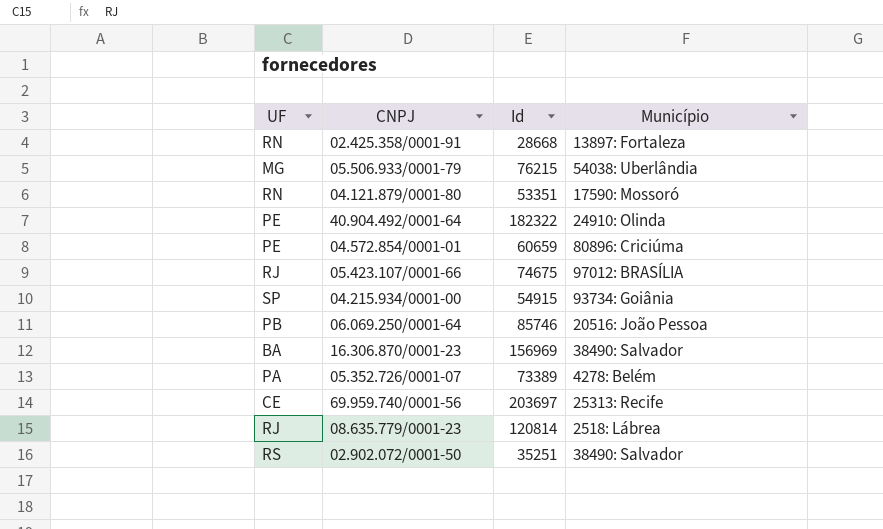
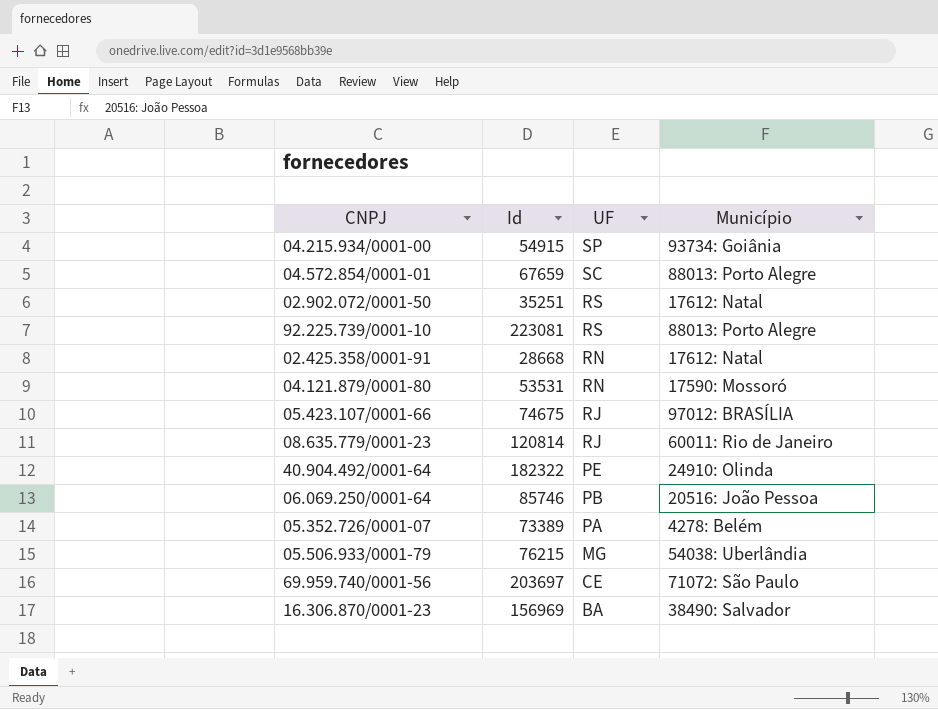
row order: none -> UF descending
column UF | position: 1 -> 3
04.572.854/0001-01 | Id: 60659 -> 67659
04.572.854/0001-01 | UF: PE -> SC
04.572.854/0001-01 | Município: 80896: Criciúma -> 88013: Porto Alegre
02.902.072/0001-50 | Município: 38490: Salvador -> 17612: Natal
row 92.225.739/0001-10: none -> 223081 | RS | 88013: Porto Alegre
02.425.358/0001-91 | Município: 13897: Fortaleza -> 17612: Natal
04.121.879/0001-80 | Id: 53351 -> 53531
08.635.779/0001-23 | Município: 2518: Lábrea -> 60011: Rio de Janeiro
69.959.740/0001-56 | Município: 25313: Recife -> 71072: São Paulo

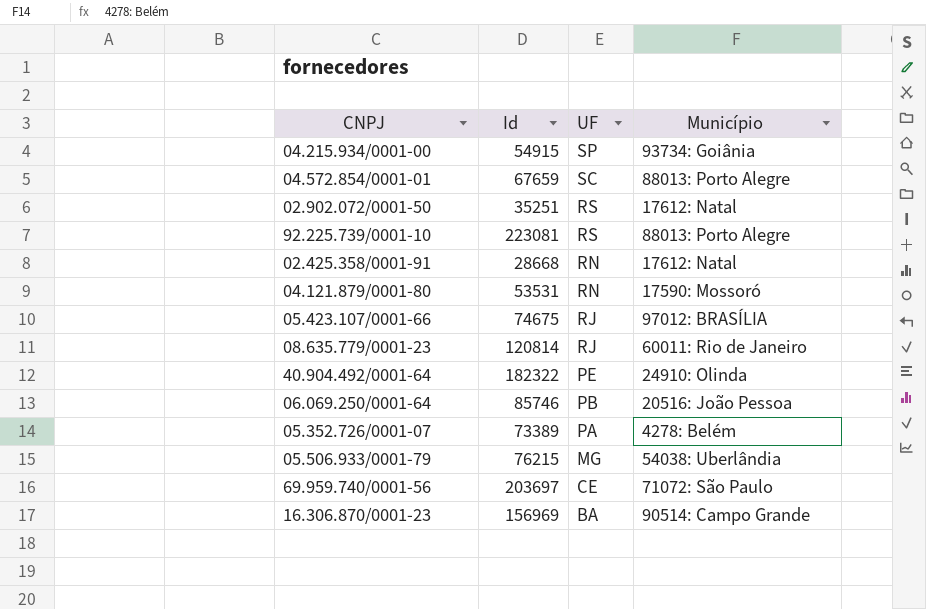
16.306.870/0001-23 | Município: 38490: Salvador -> 90514: Campo Grande

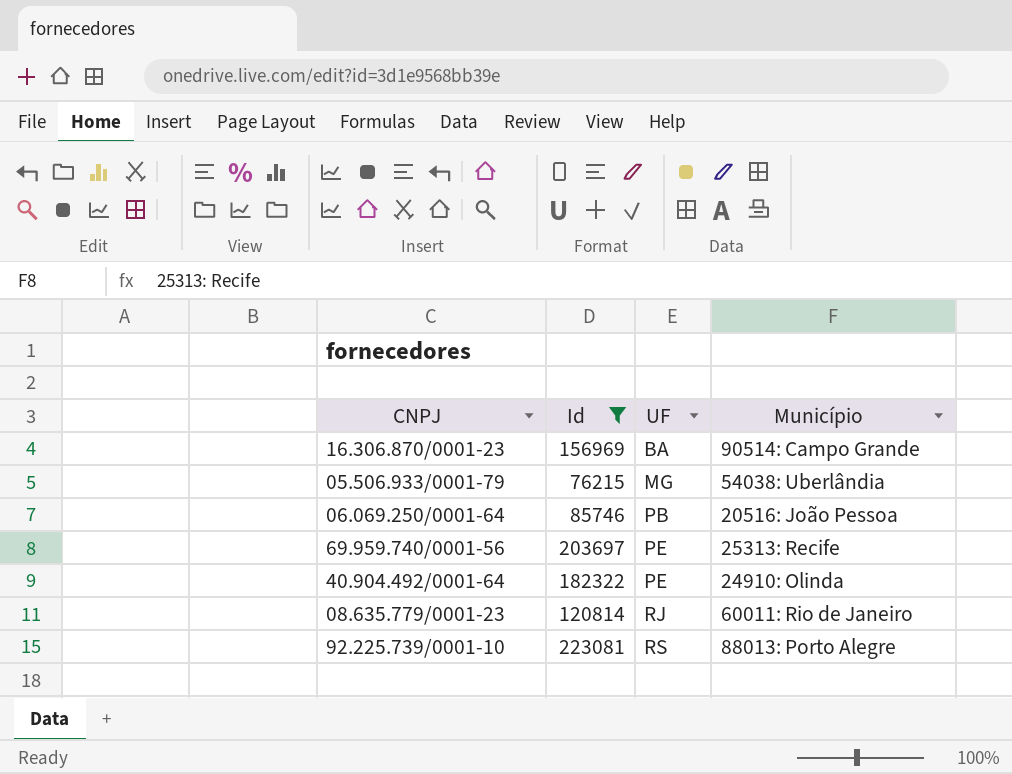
filter: none -> Id >= 76215
row order: UF descending -> UF ascending
69.959.740/0001-56 | UF: CE -> PE
69.959.740/0001-56 | Município: 71072: São Paulo -> 25313: Recife

